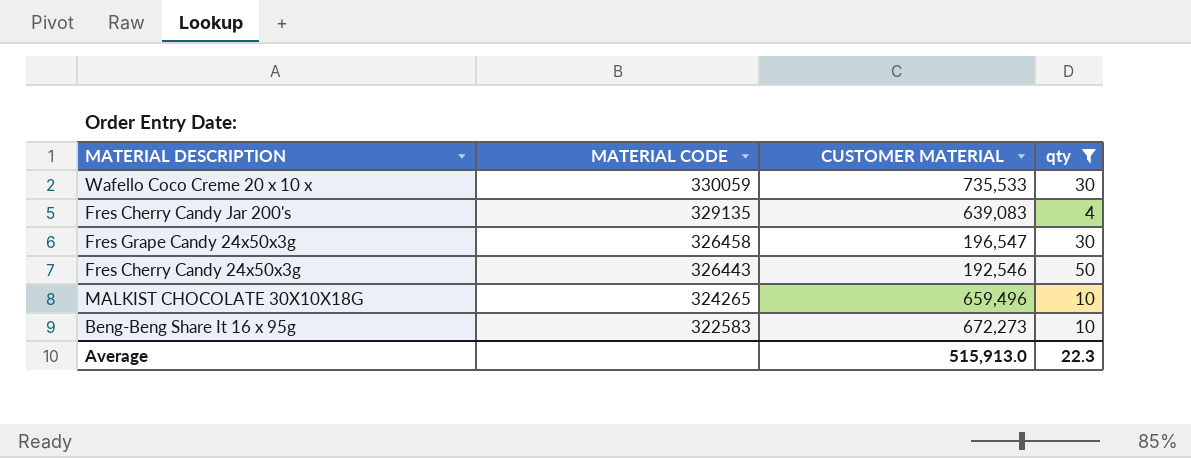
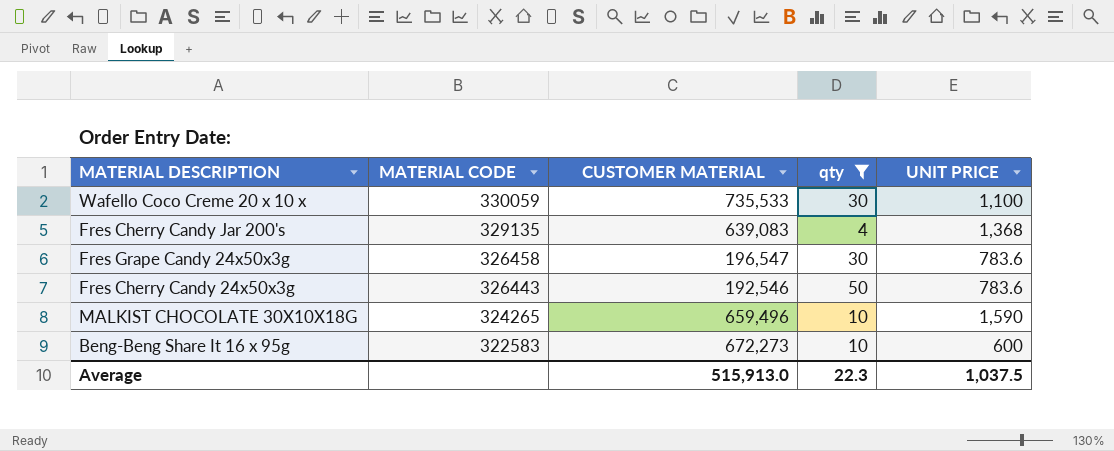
column UNIT PRICE | position: none -> 5

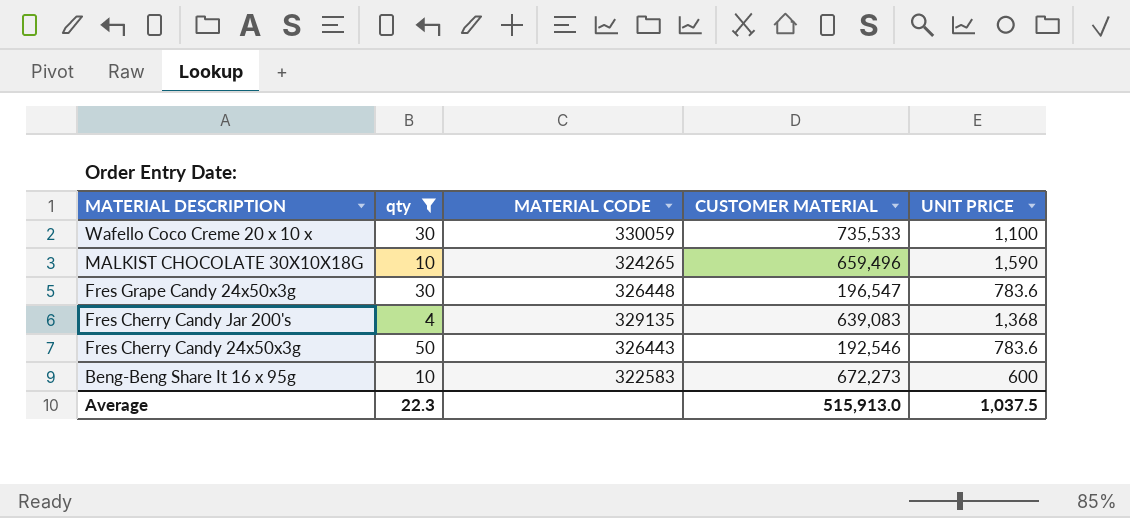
row order: MATERIAL CODE descending -> MATERIAL DESCRIPTION descending
column qty | position: 4 -> 2
Fres Grape Candy 24x50x3g | MATERIAL CODE: 326458 -> 326448

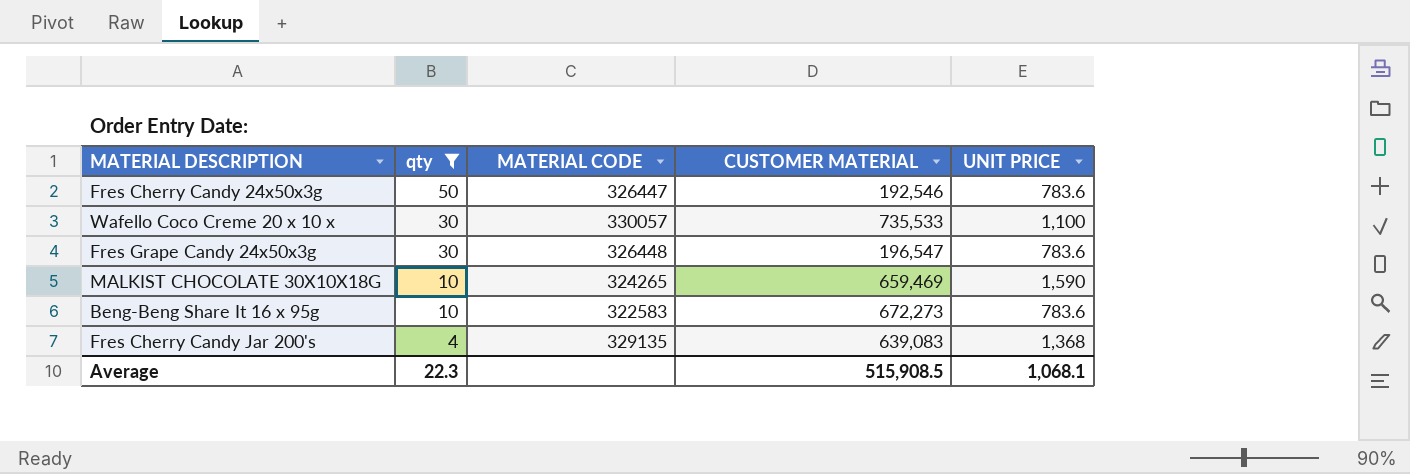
row order: MATERIAL DESCRIPTION descending -> qty descending
Fres Cherry Candy 24x50x3g | MATERIAL CODE: 326443 -> 326447
Wafello Coco Creme 20 x 10 x | MATERIAL CODE: 330059 -> 330057
MALKIST CHOCOLATE 30X10X18G | CUSTOMER MATERIAL: 659,496 -> 659,469
Beng-Beng Share It 16 x 95g | UNIT PRICE: 600 -> 783.6
Average | CUSTOMER MATERIAL: 515,913.0 -> 515,908.5
Average | UNIT PRICE: 1,037.5 -> 1,068.1

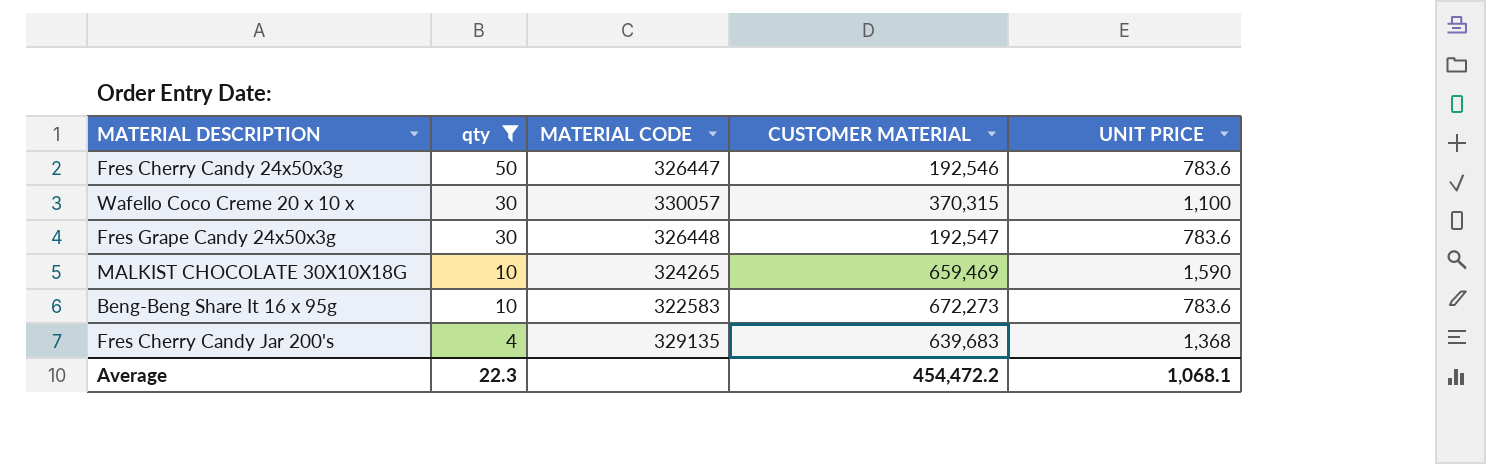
Wafello Coco Creme 20 x 10 x | CUSTOMER MATERIAL: 735,533 -> 370,315
Fres Grape Candy 24x50x3g | CUSTOMER MATERIAL: 196,547 -> 192,547
Fres Cherry Candy Jar 200's | CUSTOMER MATERIAL: 639,083 -> 639,683
Average | CUSTOMER MATERIAL: 515,908.5 -> 454,472.2

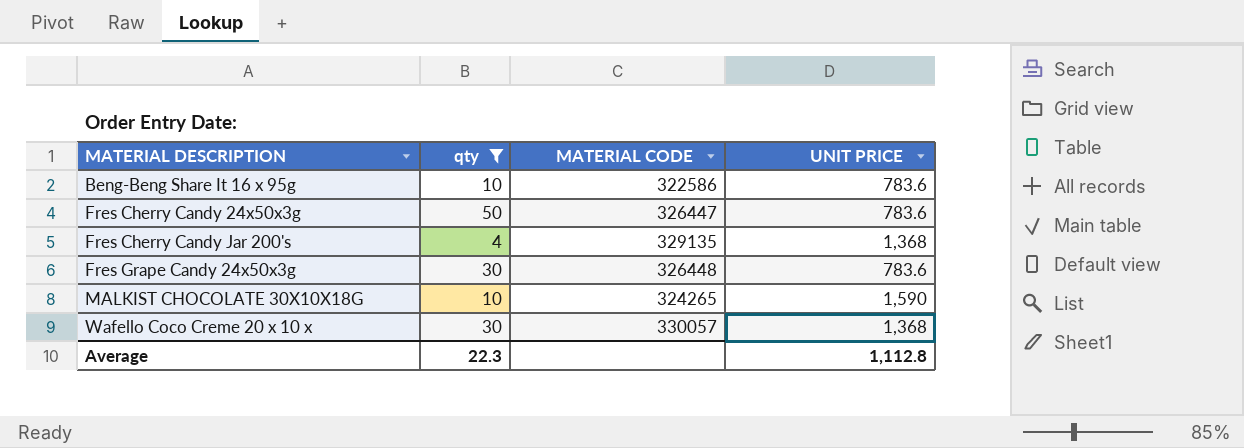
row order: qty descending -> MATERIAL DESCRIPTION ascending
column CUSTOMER MATERIAL | position: 4 -> none
Beng-Beng Share It 16 x 95g | MATERIAL CODE: 322583 -> 322586
Wafello Coco Creme 20 x 10 x | UNIT PRICE: 1,100 -> 1,368
Average | UNIT PRICE: 1,068.1 -> 1,112.8

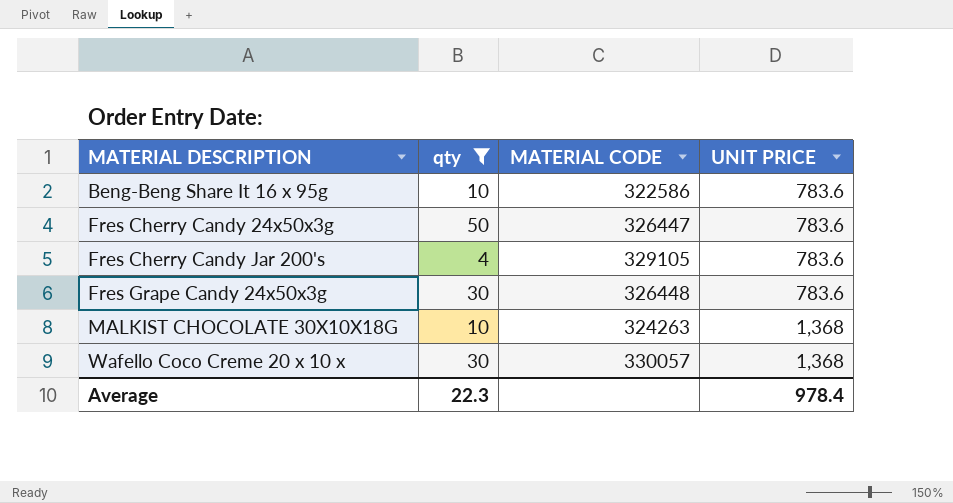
Fres Cherry Candy Jar 200's | MATERIAL CODE: 329135 -> 329105
Fres Cherry Candy Jar 200's | UNIT PRICE: 1,368 -> 783.6
MALKIST CHOCOLATE 30X10X18G | MATERIAL CODE: 324265 -> 324263
MALKIST CHOCOLATE 30X10X18G | UNIT PRICE: 1,590 -> 1,368
Average | UNIT PRICE: 1,112.8 -> 978.4

